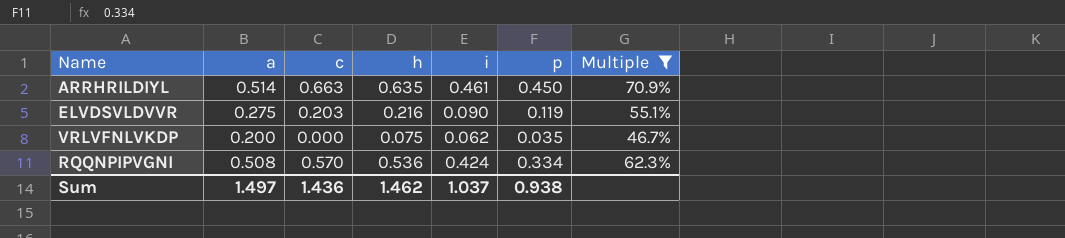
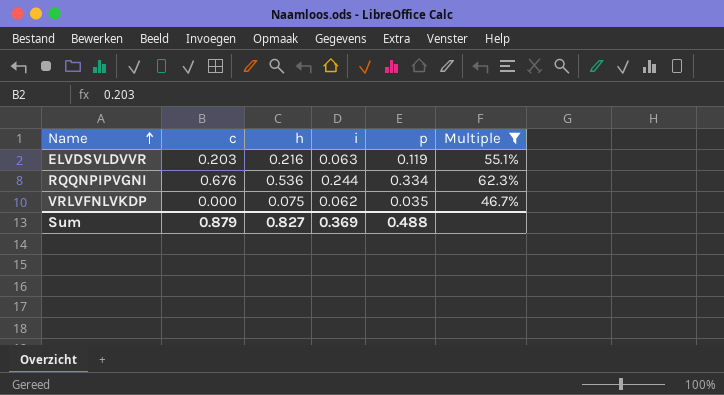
row order: none -> Name ascending
column a | position: 2 -> none
row ARRHRILDIYL: 0.514 | 0.663 | 0.635 | 0.461 | 0.450 | 70.9% -> none
ELVDSVLDVVR | i: 0.090 -> 0.063
RQQNPIPVGNI | c: 0.570 -> 0.676
RQQNPIPVGNI | i: 0.424 -> 0.244
Sum | c: 1.436 -> 0.879
Sum | h: 1.462 -> 0.827
Sum | i: 1.037 -> 0.369
Sum | p: 0.938 -> 0.488

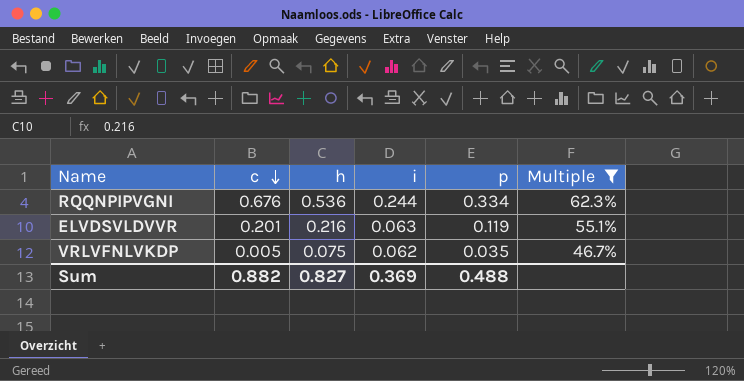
row order: Name ascending -> c descending
ELVDSVLDVVR | c: 0.203 -> 0.201
VRLVFNLVKDP | c: 0.000 -> 0.005
Sum | c: 0.879 -> 0.882

